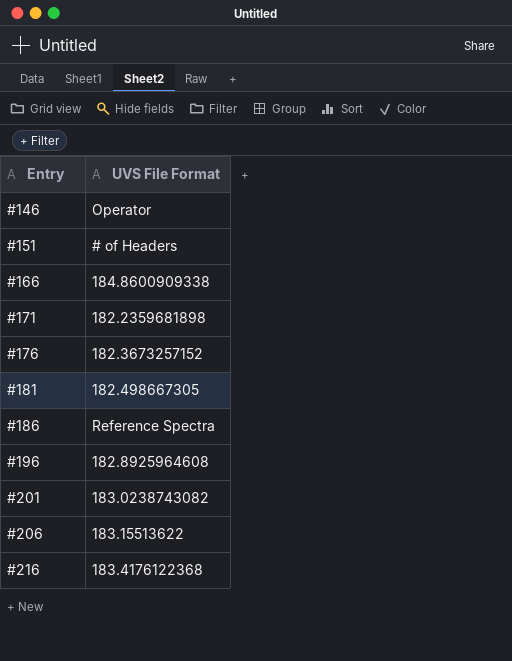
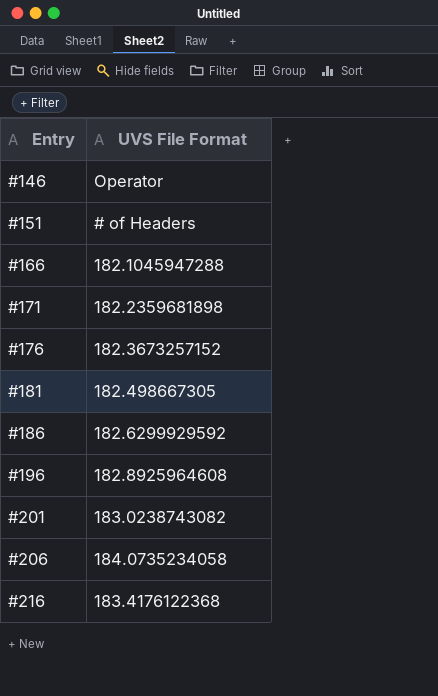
#166 | UVS File Format: 184.8600909338 -> 182.1045947288
#186 | UVS File Format: Reference Spectra -> 182.6299929592
#206 | UVS File Format: 183.15513622 -> 184.0735234058

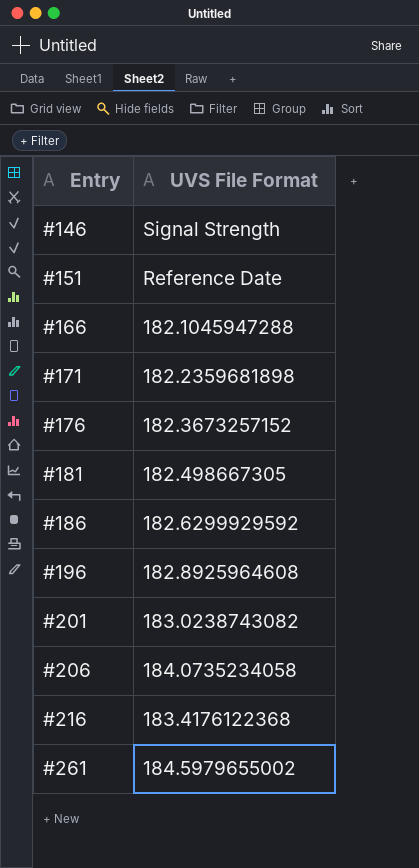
#146 | UVS File Format: Operator -> Signal Strength
#151 | UVS File Format: # of Headers -> Reference Date
row #261: none -> 184.5979655002

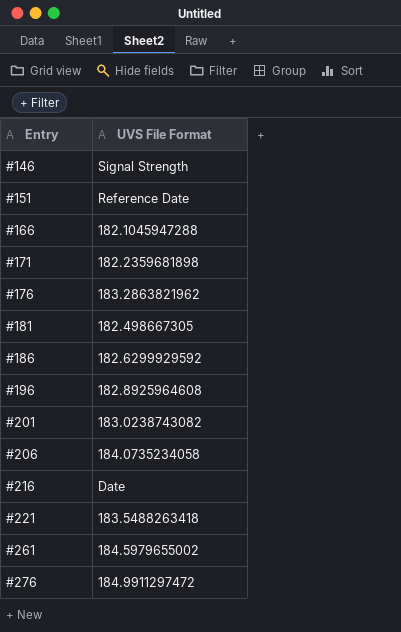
#176 | UVS File Format: 182.3673257152 -> 183.2863821962
#216 | UVS File Format: 183.4176122368 -> Date
row #221: none -> 183.5488263418
row #276: none -> 184.9911297472

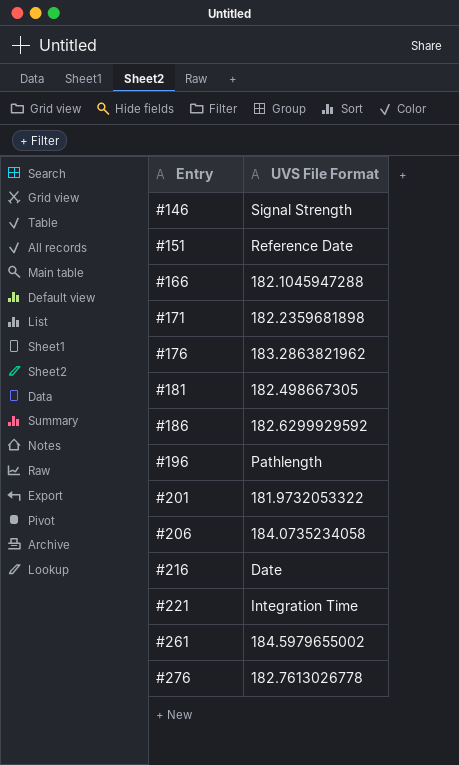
#196 | UVS File Format: 182.8925964608 -> Pathlength
#201 | UVS File Format: 183.0238743082 -> 181.9732053322
#221 | UVS File Format: 183.5488263418 -> Integration Time
#276 | UVS File Format: 184.9911297472 -> 182.7613026778

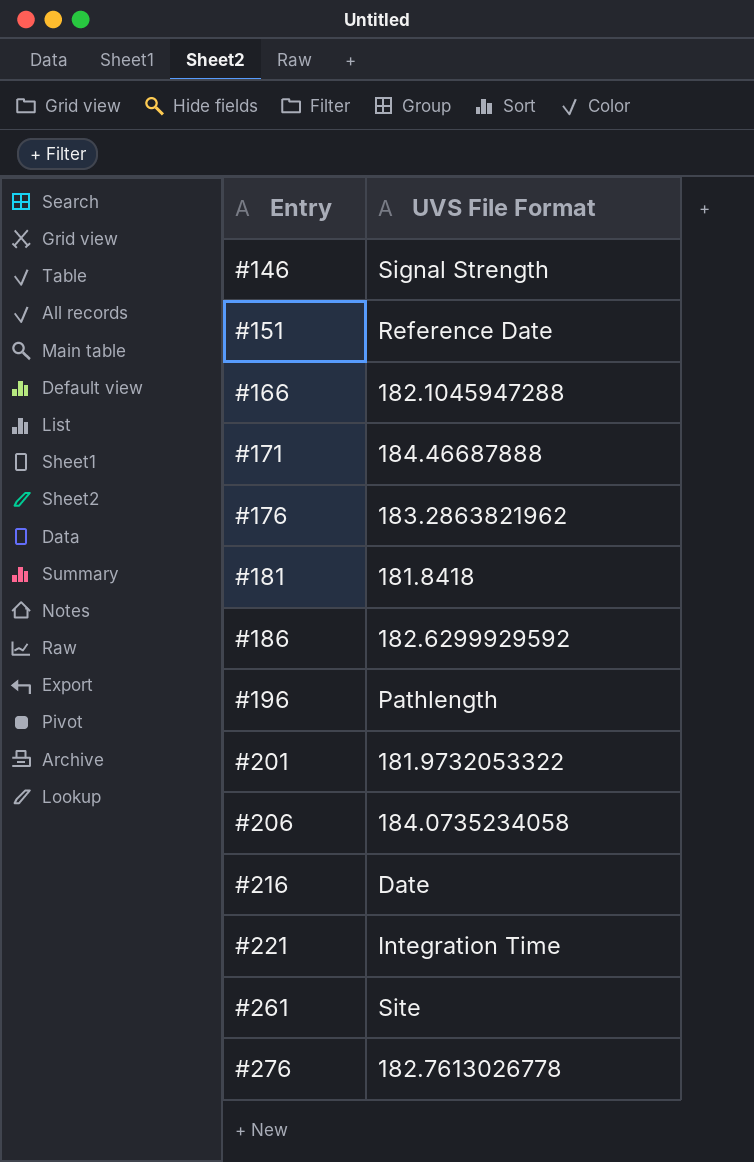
#171 | UVS File Format: 182.2359681898 -> 184.46687888
#181 | UVS File Format: 182.498667305 -> 181.8418
#261 | UVS File Format: 184.5979655002 -> Site

